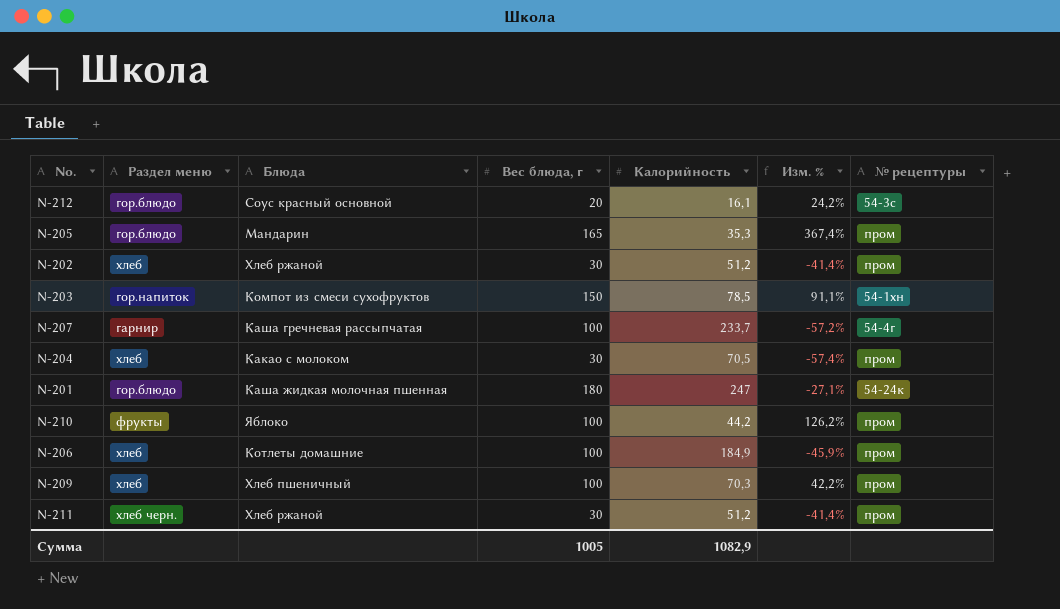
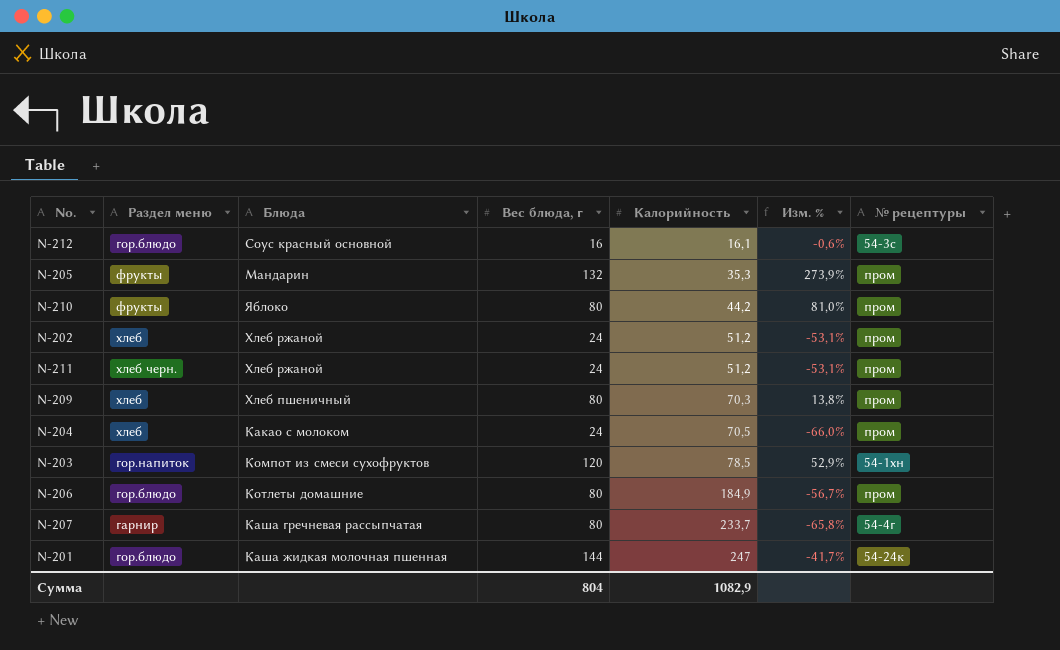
row order: none -> Калорийность ascending
N-212 | Вес блюда, г: 20 -> 16
N-212 | Изм. %: 24,2% -> -0,6%
N-205 | Раздел меню: гор.блюдо -> фрукты
N-205 | Вес блюда, г: 165 -> 132
N-205 | Изм. %: 367,4% -> 273,9%
N-210 | Вес блюда, г: 100 -> 80
N-210 | Изм. %: 126,2% -> 81,0%
N-202 | Вес блюда, г: 30 -> 24
N-202 | Изм. %: -41,4% -> -53,1%
N-211 | Вес блюда, г: 30 -> 24
N-211 | Изм. %: -41,4% -> -53,1%
N-209 | Вес блюда, г: 100 -> 80
N-209 | Изм. %: 42,2% -> 13,8%
N-204 | Вес блюда, г: 30 -> 24
N-204 | Изм. %: -57,4% -> -66,0%
N-203 | Вес блюда, г: 150 -> 120
N-203 | Изм. %: 91,1% -> 52,9%
N-206 | Раздел меню: хлеб -> гор.блюдо
N-206 | Вес блюда, г: 100 -> 80
N-206 | Изм. %: -45,9% -> -56,7%
N-207 | Вес блюда, г: 100 -> 80
N-207 | Изм. %: -57,2% -> -65,8%
N-201 | Вес блюда, г: 180 -> 144
N-201 | Изм. %: -27,1% -> -41,7%
Сумма | Вес блюда, г: 1005 -> 804

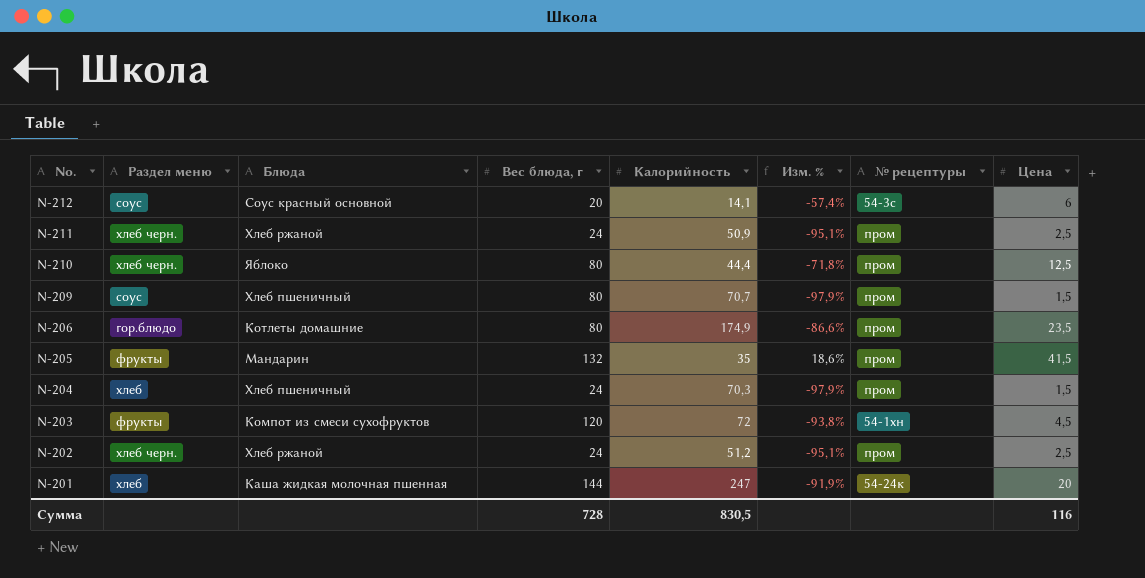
row order: Калорийность ascending -> No. descending
column Изм. % | formula: ([Вес блюда, г] - [Калорийность]) / [Калорийность] -> ([Цена] - [Калорийность]) / [Калорийность]
column Цена | position: none -> 8
row N-207: гарнир | Каша гречневая рассыпчатая | 80 | 233,7 | -65,8% | 54-4г -> none
N-212 | Раздел меню: гор.блюдо -> соус
N-212 | Вес блюда, г: 16 -> 20
N-212 | Калорийность: 16,1 -> 14,1
N-211 | Калорийность: 51,2 -> 50,9
N-210 | Раздел меню: фрукты -> хлеб черн.
N-210 | Калорийность: 44,2 -> 44,4
N-209 | Раздел меню: хлеб -> соус
N-209 | Калорийность: 70,3 -> 70,7
N-206 | Калорийность: 184,9 -> 174,9
N-205 | Калорийность: 35,3 -> 35
N-204 | Блюда: Какао с молоком -> Хлеб пшеничный
N-204 | Калорийность: 70,5 -> 70,3
N-203 | Раздел меню: гор.напиток -> фрукты
N-203 | Калорийность: 78,5 -> 72
N-202 | Раздел меню: хлеб -> хлеб черн.
N-201 | Раздел меню: гор.блюдо -> хлеб
Сумма | Вес блюда, г: 804 -> 728
Сумма | Калорийность: 1082,9 -> 830,5

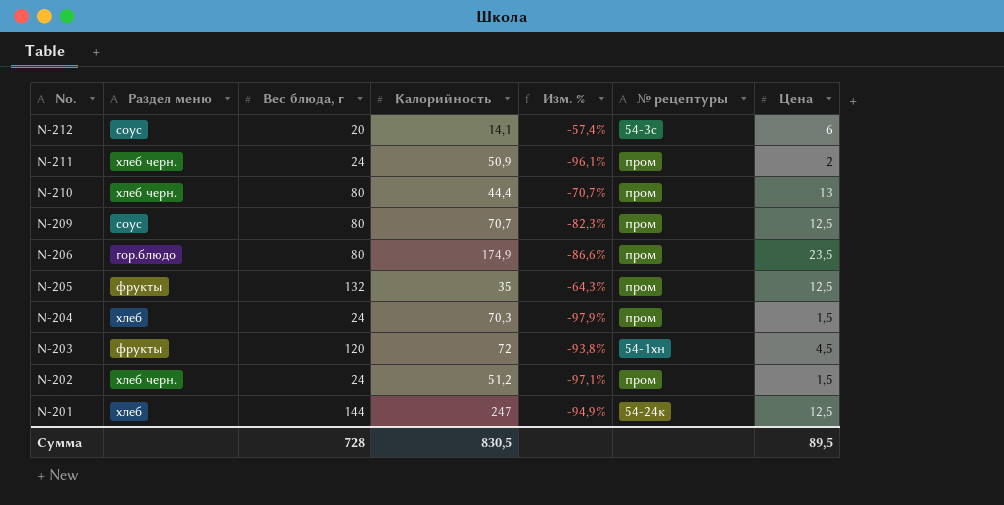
column Блюда | position: 3 -> none
N-211 | Изм. %: -95,1% -> -96,1%
N-211 | Цена: 2,5 -> 2
N-210 | Изм. %: -71,8% -> -70,7%
N-210 | Цена: 12,5 -> 13
N-209 | Изм. %: -97,9% -> -82,3%
N-209 | Цена: 1,5 -> 12,5
N-205 | Изм. %: 18,6% -> -64,3%
N-205 | Цена: 41,5 -> 12,5
N-202 | Изм. %: -95,1% -> -97,1%
N-202 | Цена: 2,5 -> 1,5
N-201 | Изм. %: -91,9% -> -94,9%
N-201 | Цена: 20 -> 12,5
Сумма | Цена: 116 -> 89,5

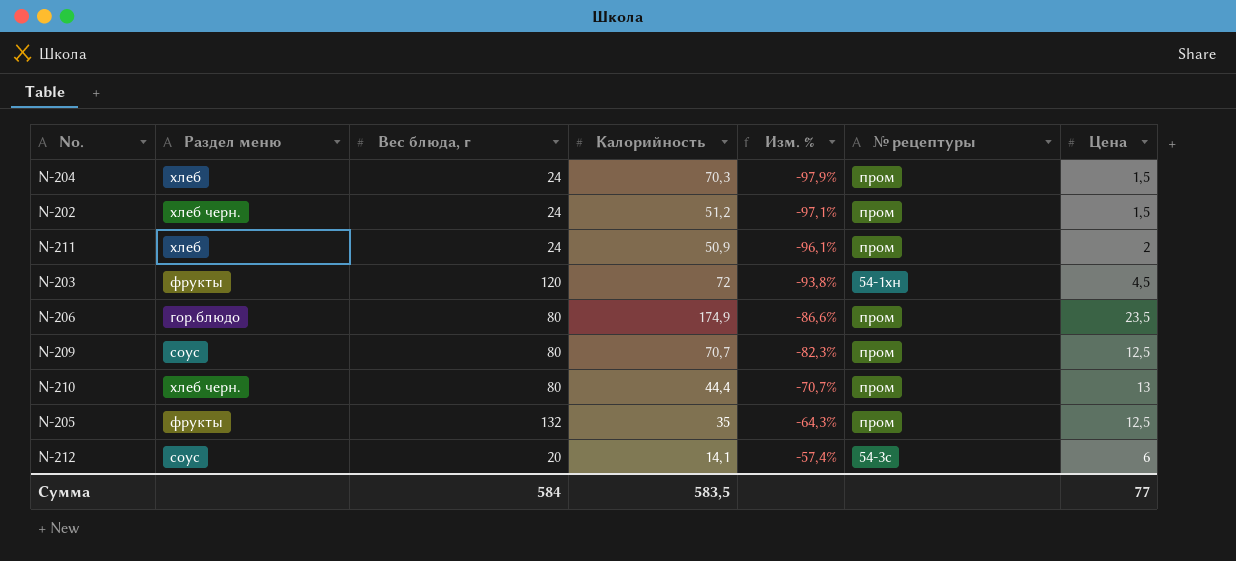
row order: No. descending -> Изм. % ascending
row N-201: хлеб | 144 | 247 | -94,9% | 54-24к | 12,5 -> none
N-211 | Раздел меню: хлеб черн. -> хлеб
Сумма | Вес блюда, г: 728 -> 584
Сумма | Калорийность: 830,5 -> 583,5
Сумма | Цена: 89,5 -> 77

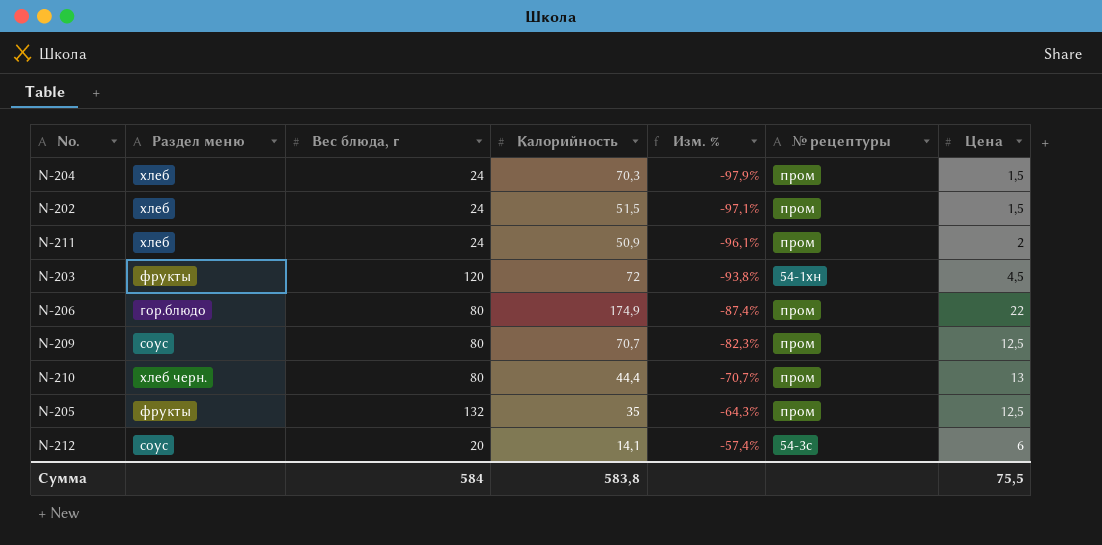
N-202 | Раздел меню: хлеб черн. -> хлеб
N-202 | Калорийность: 51,2 -> 51,5
N-206 | Изм. %: -86,6% -> -87,4%
N-206 | Цена: 23,5 -> 22
Сумма | Калорийность: 583,5 -> 583,8
Сумма | Цена: 77 -> 75,5

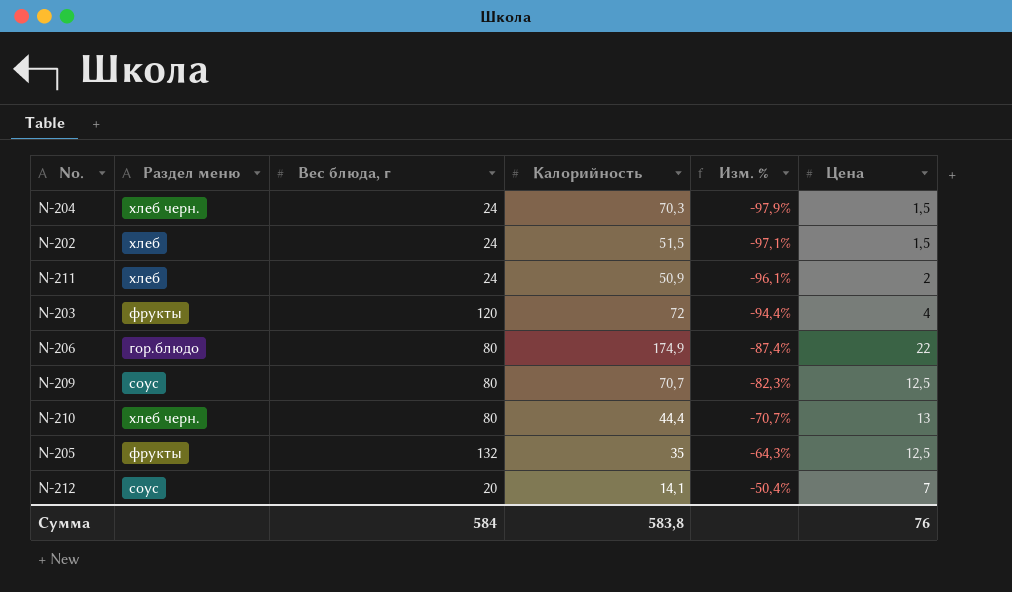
column № рецептуры | position: 6 -> none
N-204 | Раздел меню: хлеб -> хлеб черн.
N-203 | Изм. %: -93,8% -> -94,4%
N-203 | Цена: 4,5 -> 4
N-212 | Изм. %: -57,4% -> -50,4%
N-212 | Цена: 6 -> 7
Сумма | Цена: 75,5 -> 76

